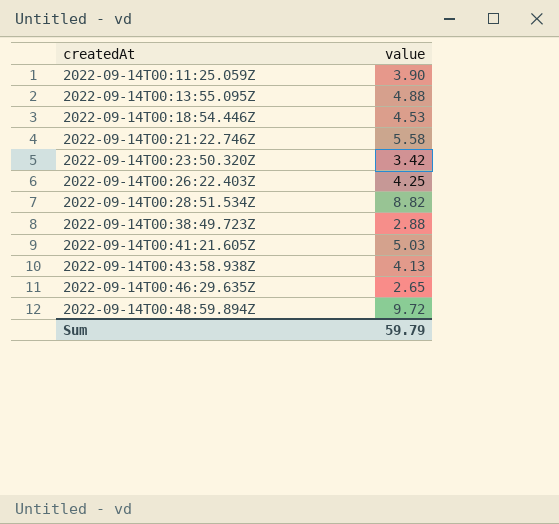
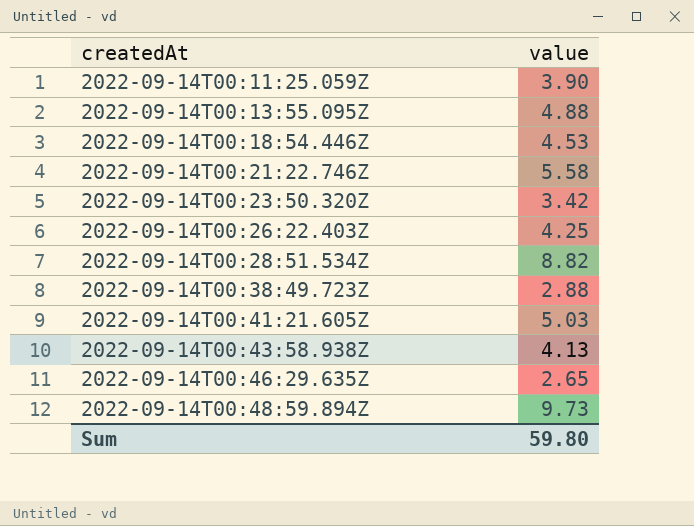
2022-09-14T00:48:59.894Z | value: 9.72 -> 9.73
Sum | value: 59.79 -> 59.80

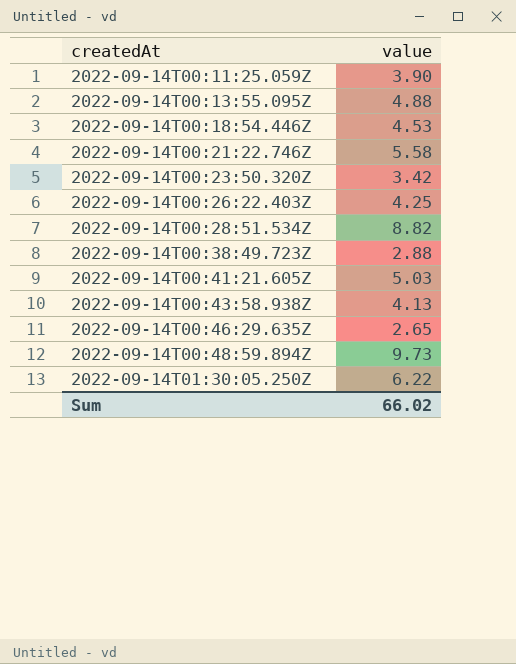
row 2022-09-14T01:30:05.250Z: none -> 6.22
Sum | value: 59.80 -> 66.02

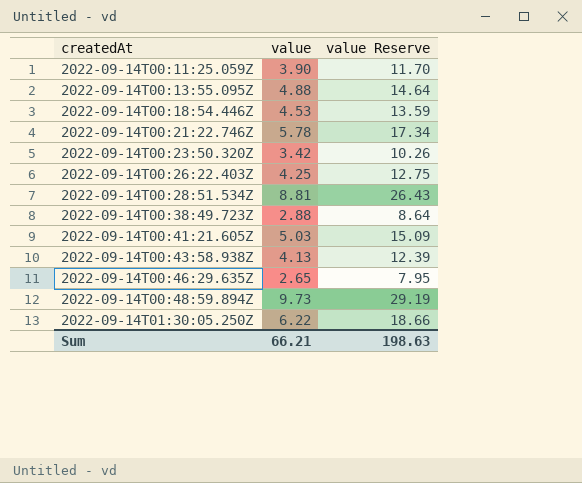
column value Reserve | formula: none -> [value] * 3
2022-09-14T00:21:22.746Z | value: 5.58 -> 5.78
2022-09-14T00:28:51.534Z | value: 8.82 -> 8.81
Sum | value: 66.02 -> 66.21

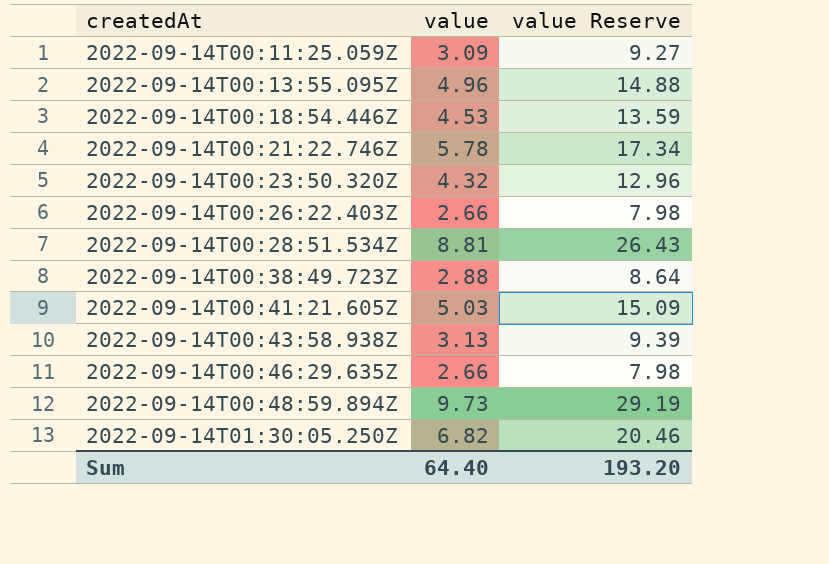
2022-09-14T00:11:25.059Z | value: 3.90 -> 3.09
2022-09-14T00:11:25.059Z | value Reserve: 11.70 -> 9.27
2022-09-14T00:13:55.095Z | value: 4.88 -> 4.96
2022-09-14T00:13:55.095Z | value Reserve: 14.64 -> 14.88
2022-09-14T00:23:50.320Z | value: 3.42 -> 4.32
2022-09-14T00:23:50.320Z | value Reserve: 10.26 -> 12.96
2022-09-14T00:26:22.403Z | value: 4.25 -> 2.66
2022-09-14T00:26:22.403Z | value Reserve: 12.75 -> 7.98
2022-09-14T00:43:58.938Z | value: 4.13 -> 3.13
2022-09-14T00:43:58.938Z | value Reserve: 12.39 -> 9.39
2022-09-14T00:46:29.635Z | value: 2.65 -> 2.66
2022-09-14T00:46:29.635Z | value Reserve: 7.95 -> 7.98
2022-09-14T01:30:05.250Z | value: 6.22 -> 6.82
2022-09-14T01:30:05.250Z | value Reserve: 18.66 -> 20.46
Sum | value: 66.21 -> 64.40
Sum | value Reserve: 198.63 -> 193.20

